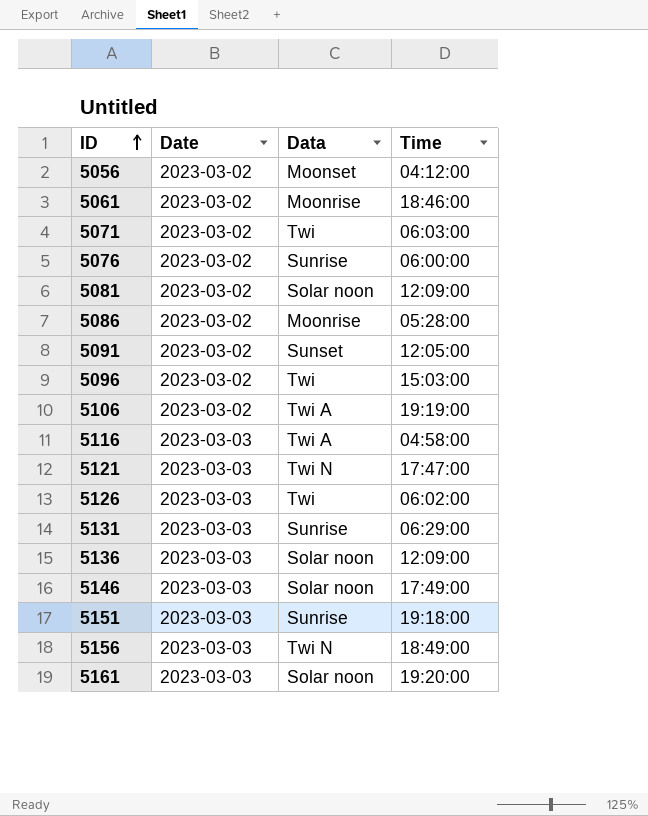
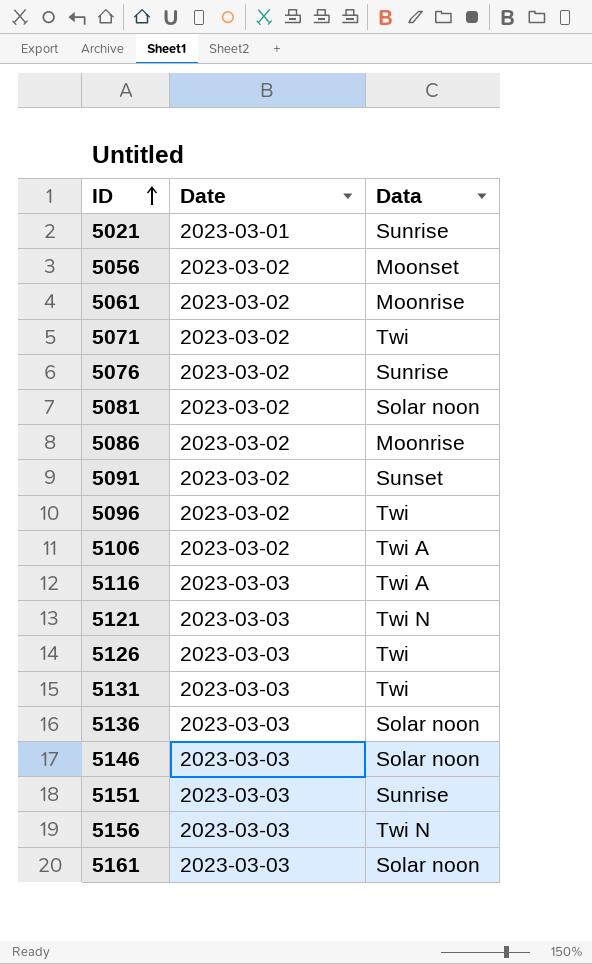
column Time | position: 4 -> none
row 5021: none -> 2023-03-01 | Sunrise
5131 | Data: Sunrise -> Twi

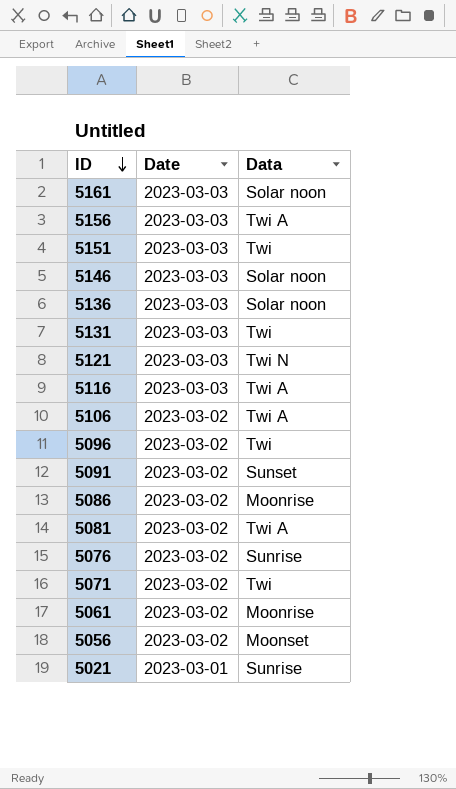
row order: ID ascending -> ID descending
row 5126: 2023-03-03 | Twi -> none
5156 | Data: Twi N -> Twi A
5151 | Data: Sunrise -> Twi
5081 | Data: Solar noon -> Twi A

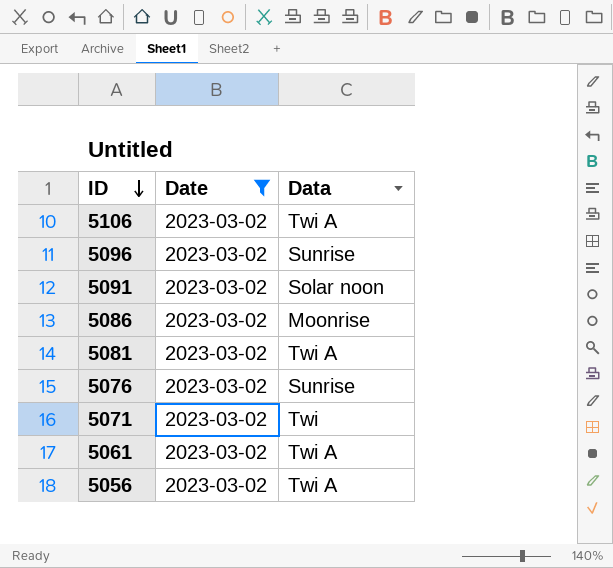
filter: none -> Date = 2023-03-02
5096 | Data: Twi -> Sunrise
5091 | Data: Sunset -> Solar noon
5061 | Data: Moonrise -> Twi A
5056 | Data: Moonset -> Twi A

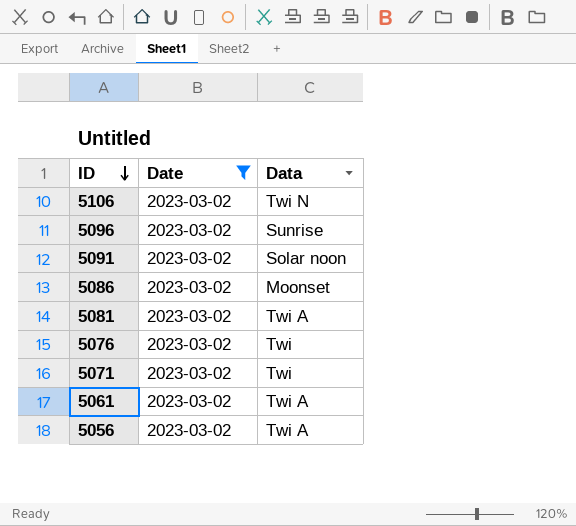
5106 | Data: Twi A -> Twi N
5086 | Data: Moonrise -> Moonset
5076 | Data: Sunrise -> Twi

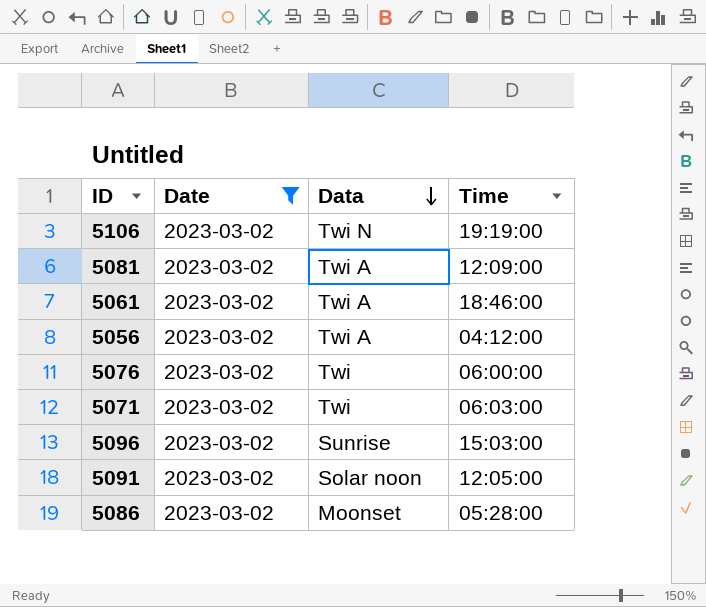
row order: ID descending -> Data descending
column Time | position: none -> 4

